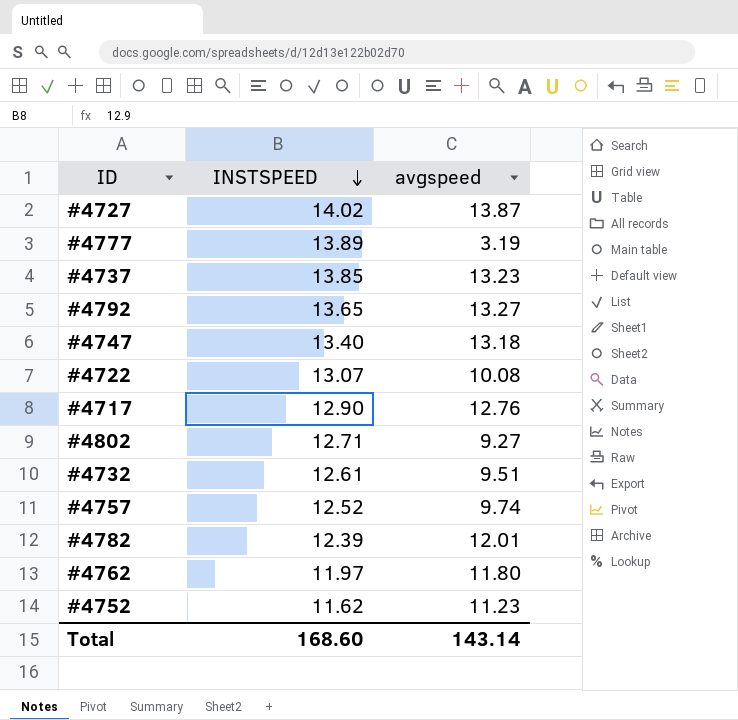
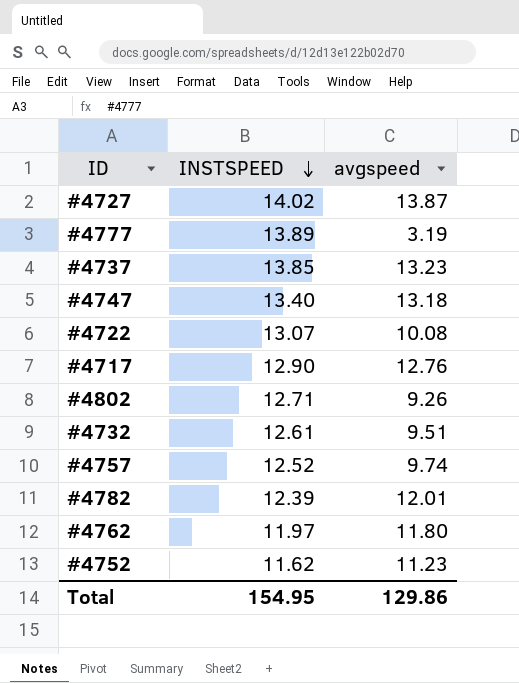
row #4792: 13.65 | 13.27 -> none
#4802 | avgspeed: 9.27 -> 9.26
Total | INSTSPEED: 168.60 -> 154.95
Total | avgspeed: 143.14 -> 129.86

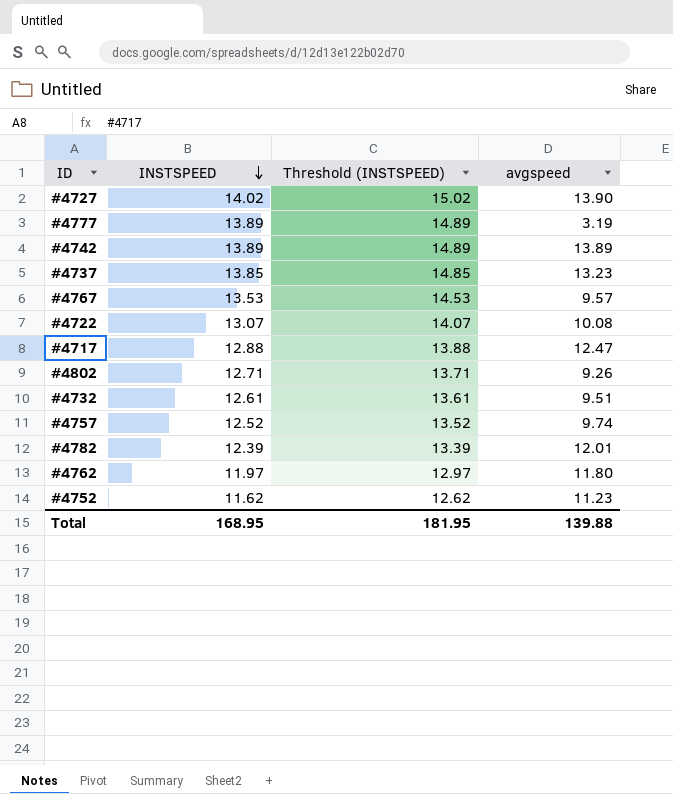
column Threshold (INSTSPEED) | formula: none -> [INSTSPEED] + 1
row #4747: 13.40 | 13.18 -> none
#4727 | avgspeed: 13.87 -> 13.90
row #4742: none -> 13.89 | 14.89 | 13.89
row #4767: none -> 13.53 | 14.53 | 9.57
#4717 | INSTSPEED: 12.90 -> 12.88
#4717 | avgspeed: 12.76 -> 12.47
Total | INSTSPEED: 154.95 -> 168.95
Total | avgspeed: 129.86 -> 139.88

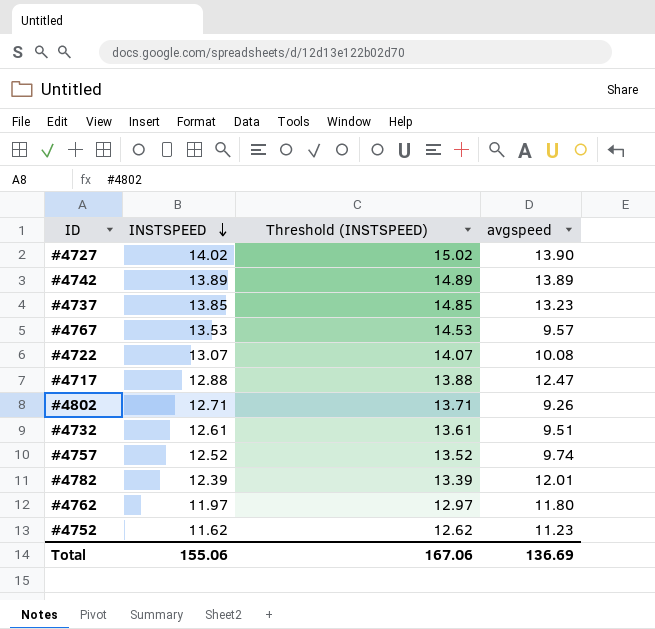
row #4777: 13.89 | 14.89 | 3.19 -> none
Total | INSTSPEED: 168.95 -> 155.06
Total | Threshold (INSTSPEED): 181.95 -> 167.06
Total | avgspeed: 139.88 -> 136.69

